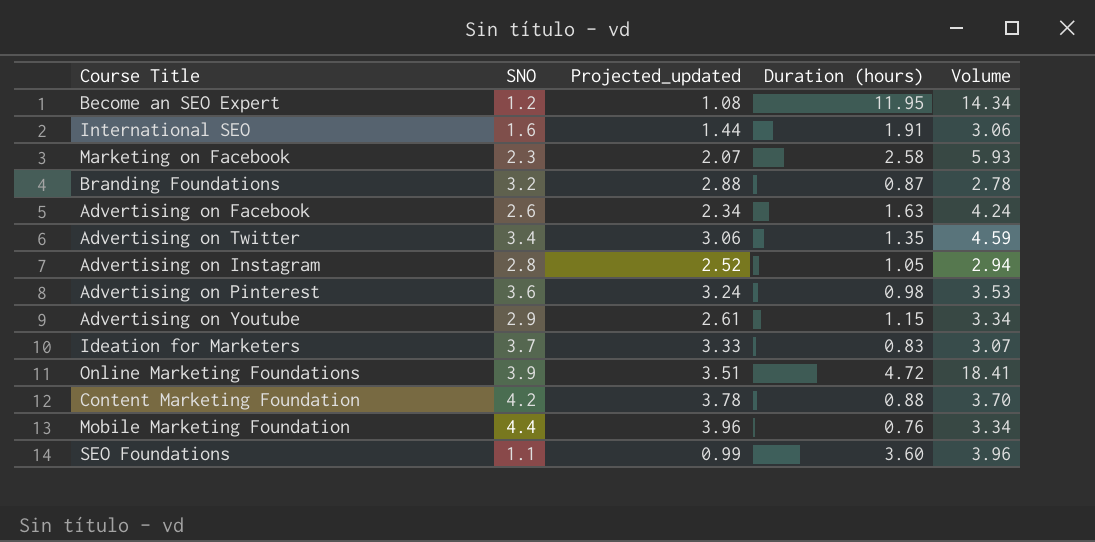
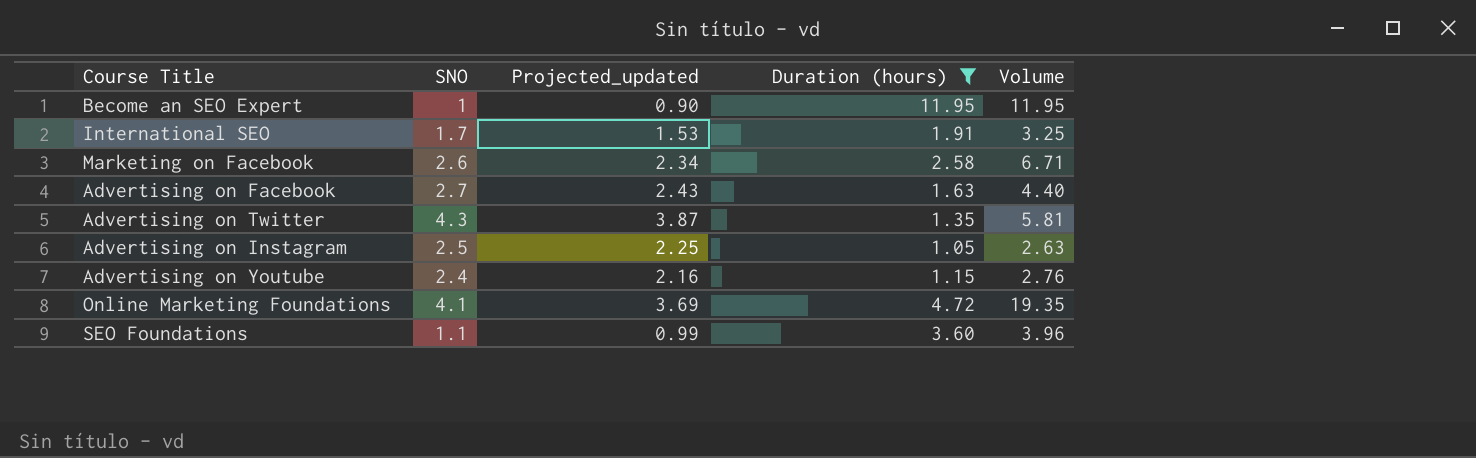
filter: none -> Duration (hours) >= 1.05
Become an SEO Expert | SNO: 1.2 -> 1
Become an SEO Expert | Projected_updated: 1.08 -> 0.90
Become an SEO Expert | Volume: 14.34 -> 11.95
International SEO | SNO: 1.6 -> 1.7
International SEO | Projected_updated: 1.44 -> 1.53
International SEO | Volume: 3.06 -> 3.25
Marketing on Facebook | SNO: 2.3 -> 2.6
Marketing on Facebook | Projected_updated: 2.07 -> 2.34
Marketing on Facebook | Volume: 5.93 -> 6.71
Advertising on Facebook | SNO: 2.6 -> 2.7
Advertising on Facebook | Projected_updated: 2.34 -> 2.43
Advertising on Facebook | Volume: 4.24 -> 4.40
Advertising on Twitter | SNO: 3.4 -> 4.3
Advertising on Twitter | Projected_updated: 3.06 -> 3.87
Advertising on Twitter | Volume: 4.59 -> 5.81
Advertising on Instagram | SNO: 2.8 -> 2.5
Advertising on Instagram | Projected_updated: 2.52 -> 2.25
Advertising on Instagram | Volume: 2.94 -> 2.63
Advertising on Youtube | SNO: 2.9 -> 2.4
Advertising on Youtube | Projected_updated: 2.61 -> 2.16
Advertising on Youtube | Volume: 3.34 -> 2.76
Online Marketing Foundations | SNO: 3.9 -> 4.1
Online Marketing Foundations | Projected_updated: 3.51 -> 3.69
Online Marketing Foundations | Volume: 18.41 -> 19.35

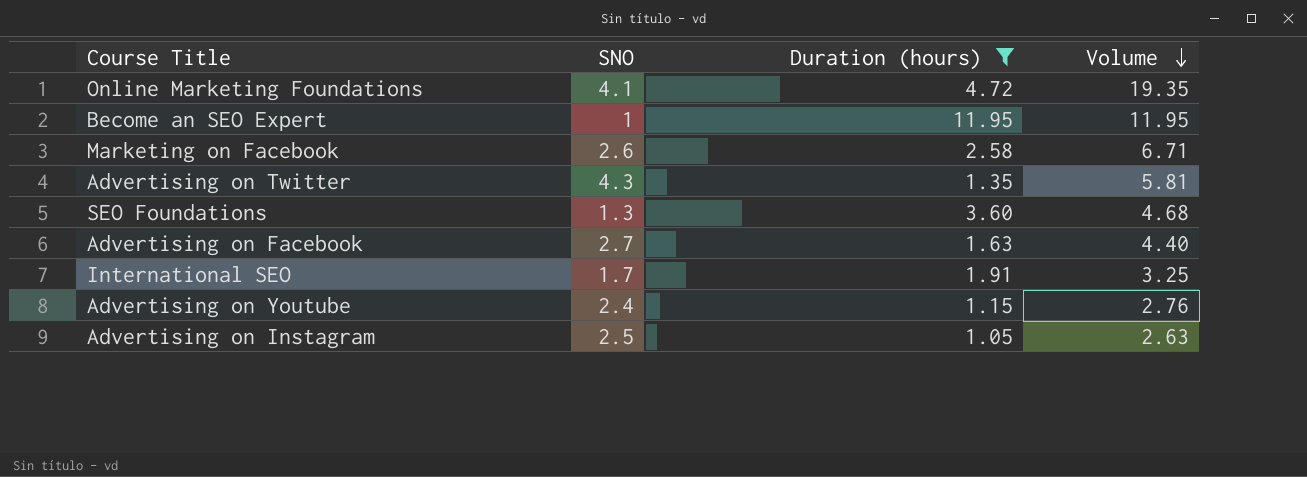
row order: none -> Volume descending
column Projected_updated | formula: [SNO] * 0.9 -> none
SEO Foundations | SNO: 1.1 -> 1.3
SEO Foundations | Volume: 3.96 -> 4.68

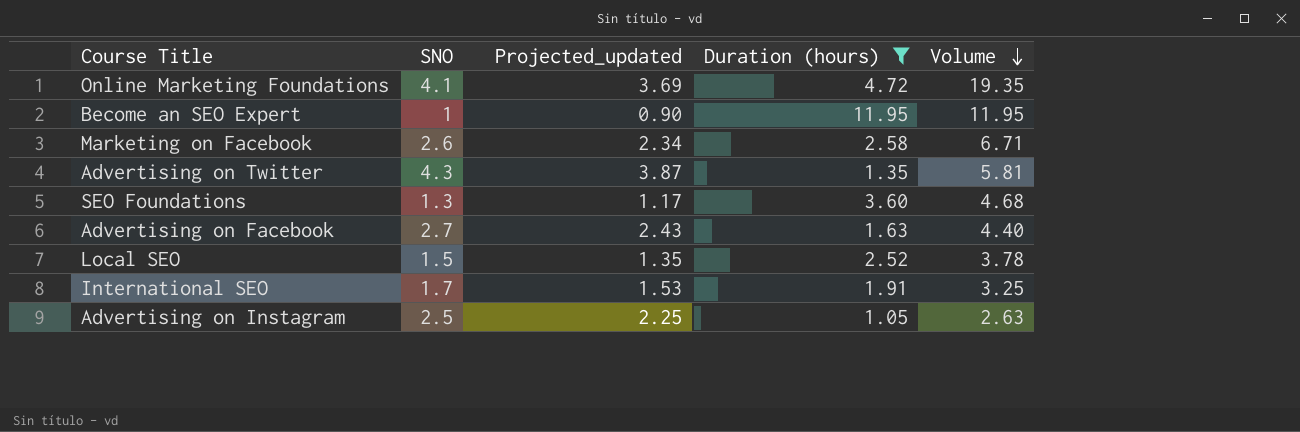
column Projected_updated | formula: none -> [SNO] * 0.9
row Advertising on Youtube: 2.4 | 1.15 | 2.76 -> none
row Local SEO: none -> 1.5 | 1.35 | 2.52 | 3.78

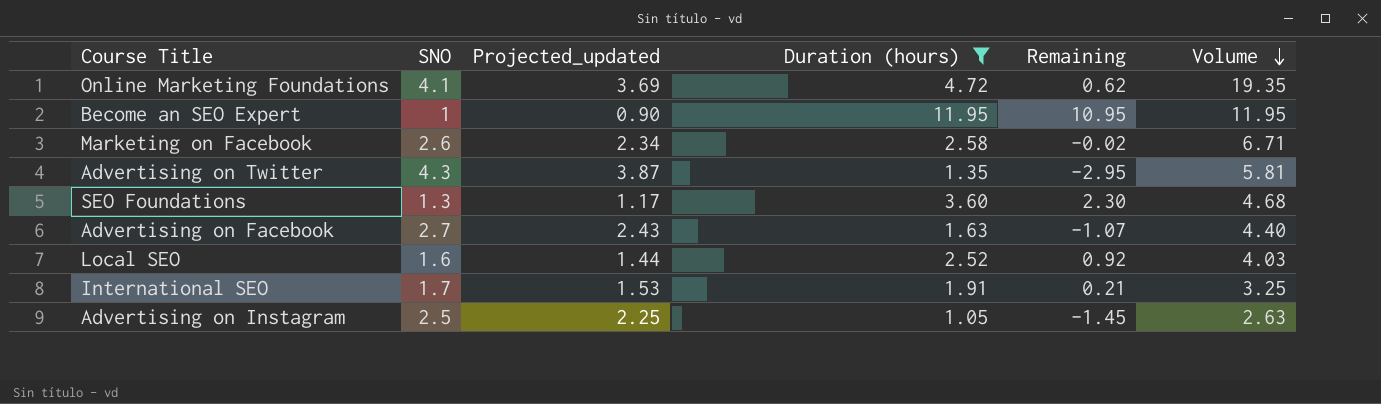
column Remaining | formula: none -> [Duration (hours)] - [SNO]
Local SEO | SNO: 1.5 -> 1.6
Local SEO | Projected_updated: 1.35 -> 1.44
Local SEO | Volume: 3.78 -> 4.03

